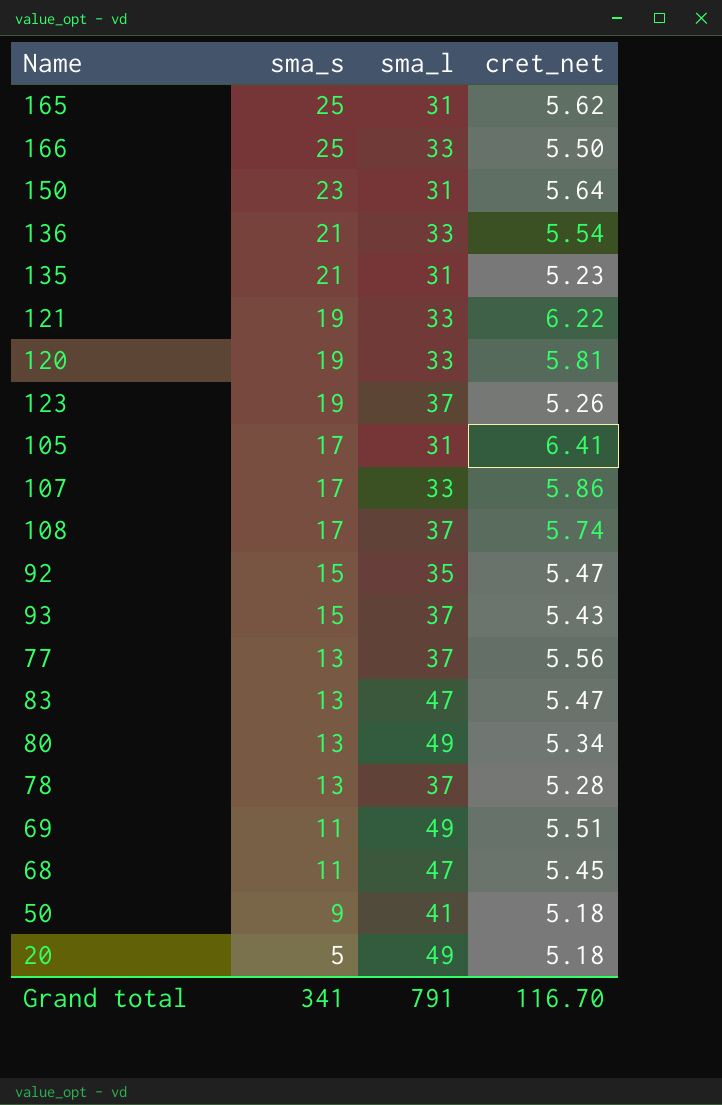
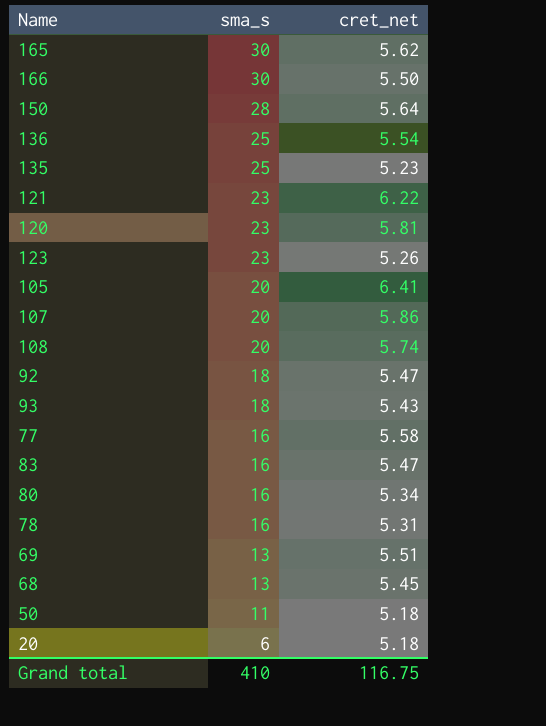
column sma_l | position: 3 -> none
165 | sma_s: 25 -> 30
166 | sma_s: 25 -> 30
150 | sma_s: 23 -> 28
136 | sma_s: 21 -> 25
135 | sma_s: 21 -> 25
121 | sma_s: 19 -> 23
120 | sma_s: 19 -> 23
123 | sma_s: 19 -> 23
105 | sma_s: 17 -> 20
107 | sma_s: 17 -> 20
108 | sma_s: 17 -> 20
92 | sma_s: 15 -> 18
93 | sma_s: 15 -> 18
77 | sma_s: 13 -> 16
77 | cret_net: 5.56 -> 5.58
83 | sma_s: 13 -> 16
80 | sma_s: 13 -> 16
78 | sma_s: 13 -> 16
78 | cret_net: 5.28 -> 5.31
69 | sma_s: 11 -> 13
68 | sma_s: 11 -> 13
50 | sma_s: 9 -> 11
20 | sma_s: 5 -> 6
Grand total | sma_s: 341 -> 410
Grand total | cret_net: 116.70 -> 116.75

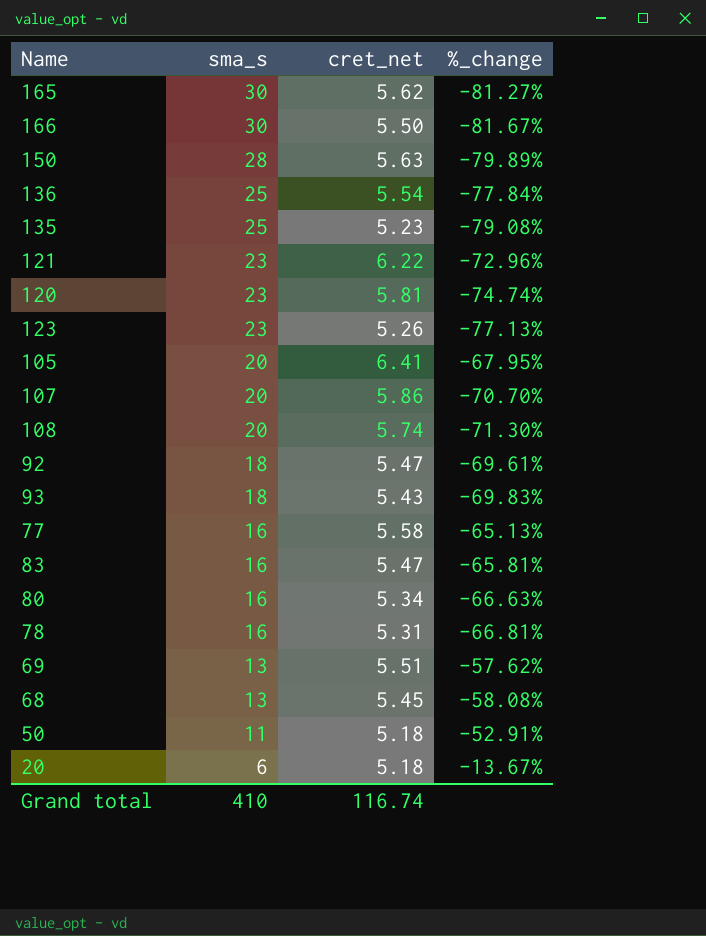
column %_change | formula: none -> ([cret_net] - [sma_s]) / [sma_s]
150 | cret_net: 5.64 -> 5.63
Grand total | cret_net: 116.75 -> 116.74

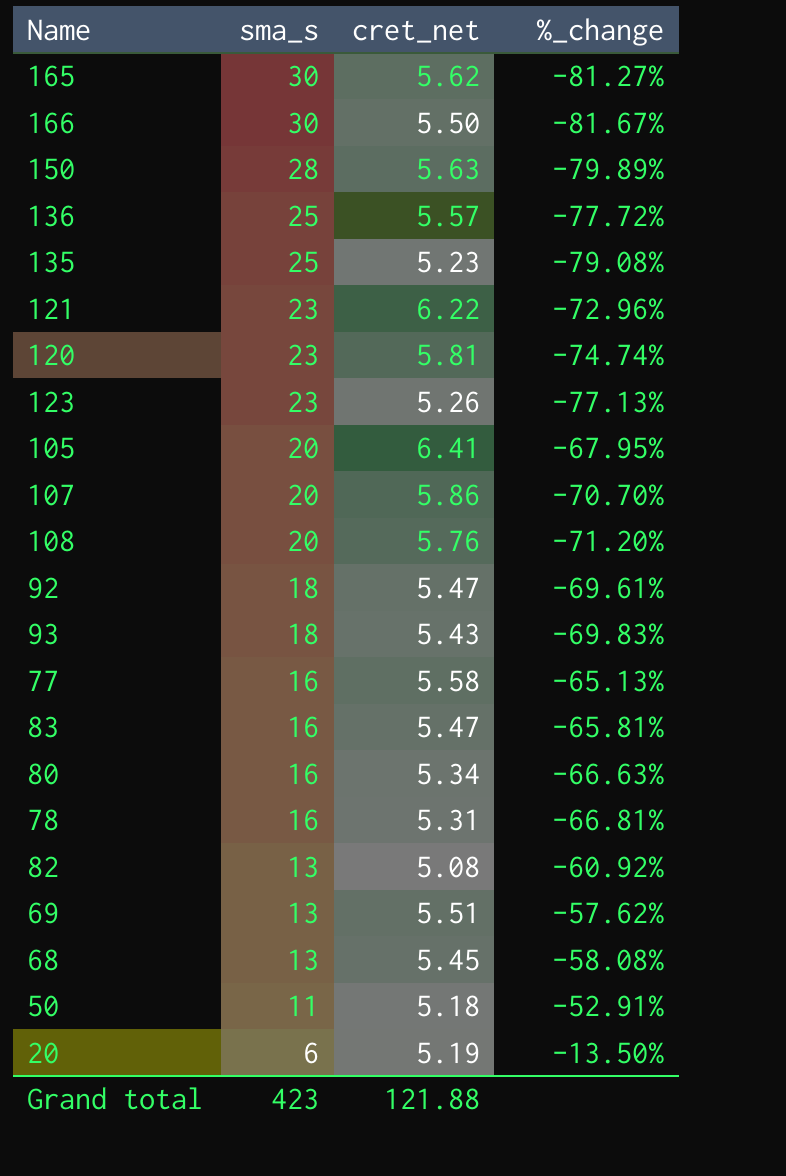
136 | cret_net: 5.54 -> 5.57
136 | %_change: -77.84% -> -77.72%
108 | cret_net: 5.74 -> 5.76
108 | %_change: -71.30% -> -71.20%
row 82: none -> 13 | 5.08 | -60.92%
20 | cret_net: 5.18 -> 5.19
20 | %_change: -13.67% -> -13.50%
Grand total | sma_s: 410 -> 423
Grand total | cret_net: 116.74 -> 121.88

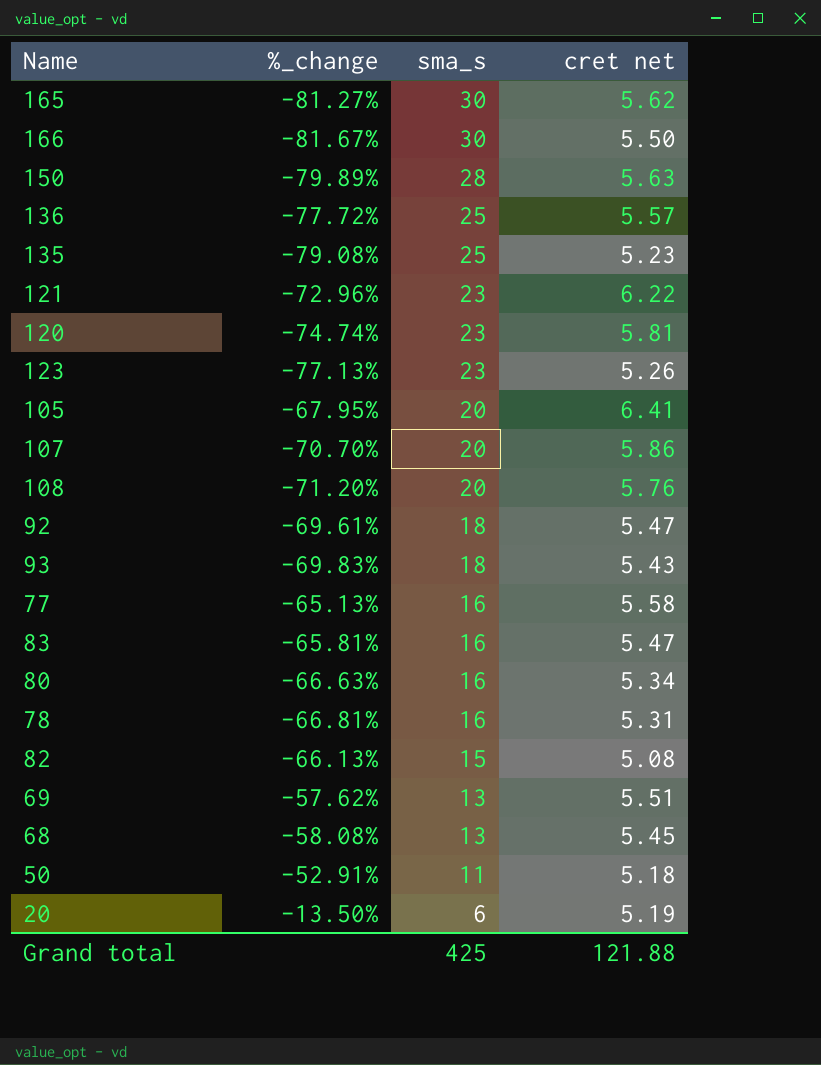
column %_change | position: 4 -> 2
column name: cret_net -> cret net
82 | %_change: -60.92% -> -66.13%
82 | sma_s: 13 -> 15
Grand total | sma_s: 423 -> 425

